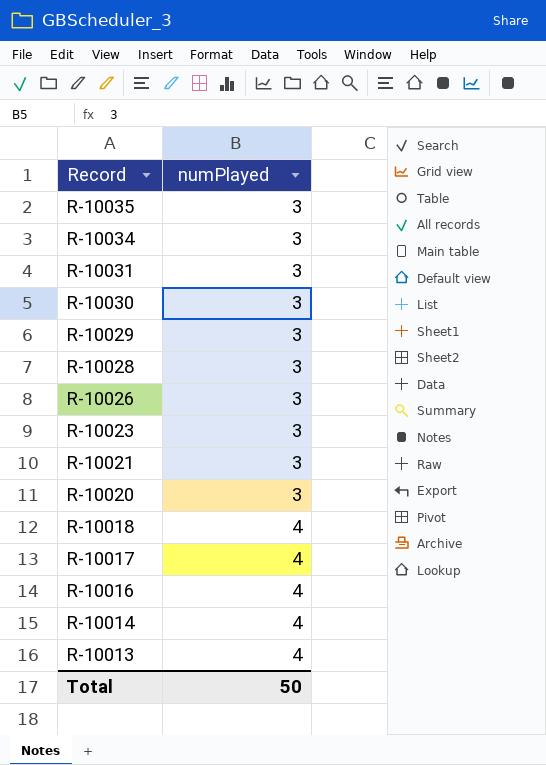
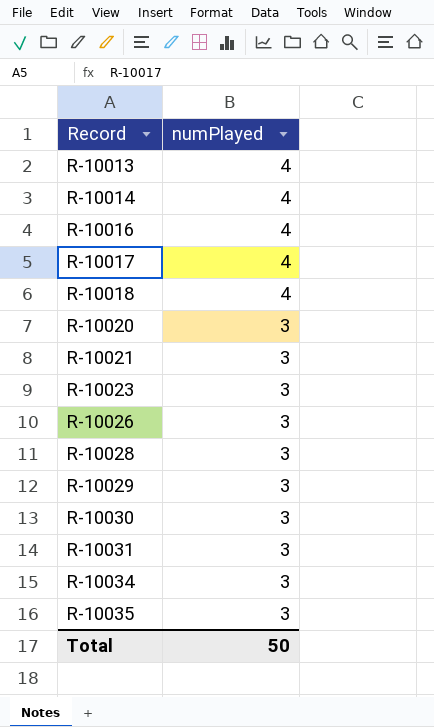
row order: Record descending -> Record ascending

